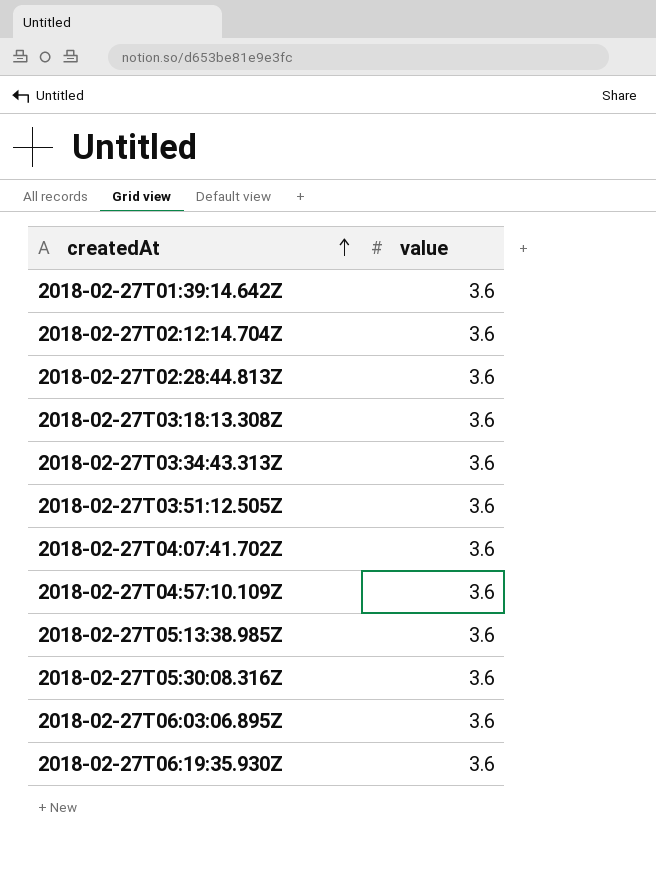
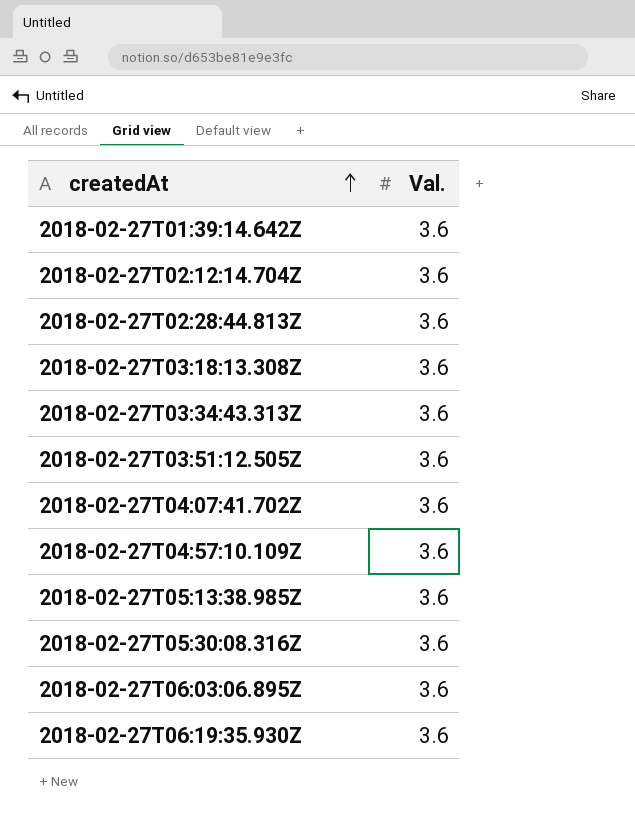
column name: value -> Val.

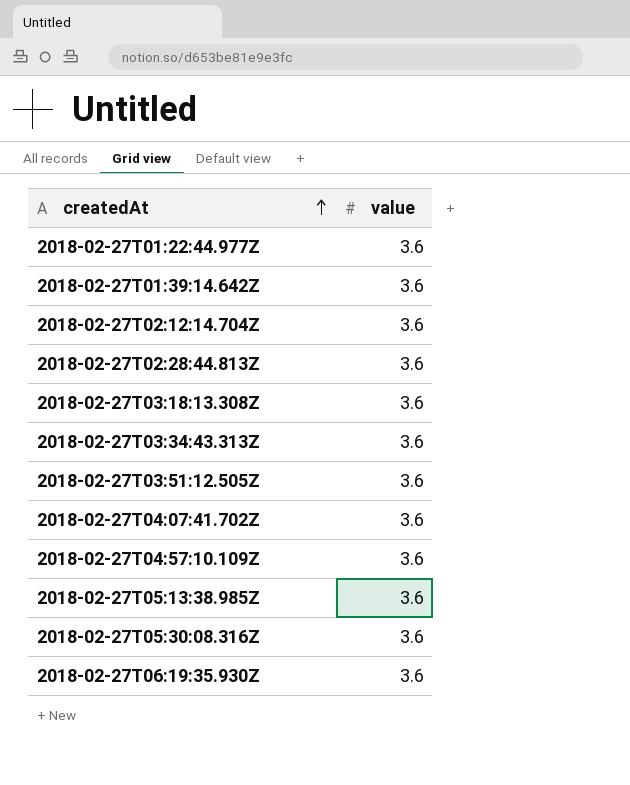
column name: Val. -> value
row 2018-02-27T06:03:06.895Z: 3.6 -> none
row 2018-02-27T01:22:44.977Z: none -> 3.6

